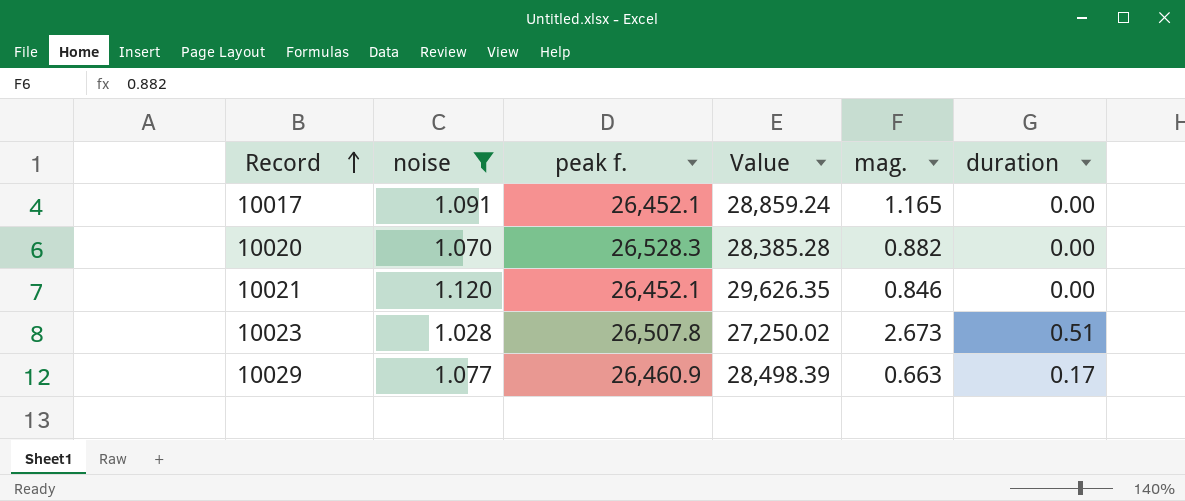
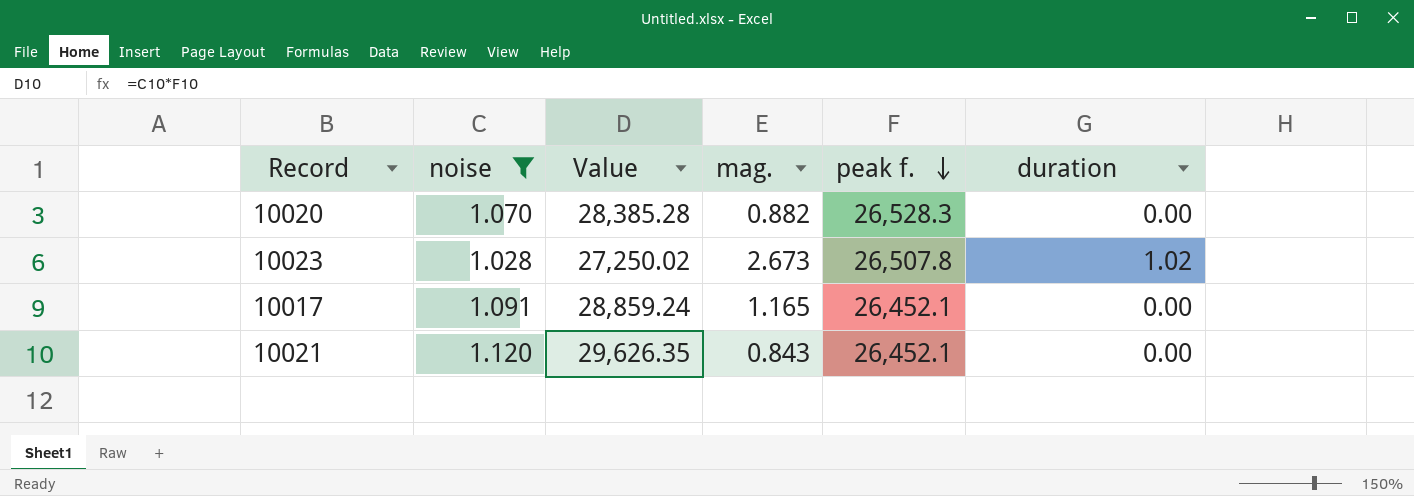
row order: Record ascending -> peak f. descending
column peak f. | position: 3 -> 5
row 10029: 1.077 | 26,460.9 | 28,498.39 | 0.663 | 0.17 -> none
10023 | duration: 0.51 -> 1.02
10021 | mag.: 0.846 -> 0.843

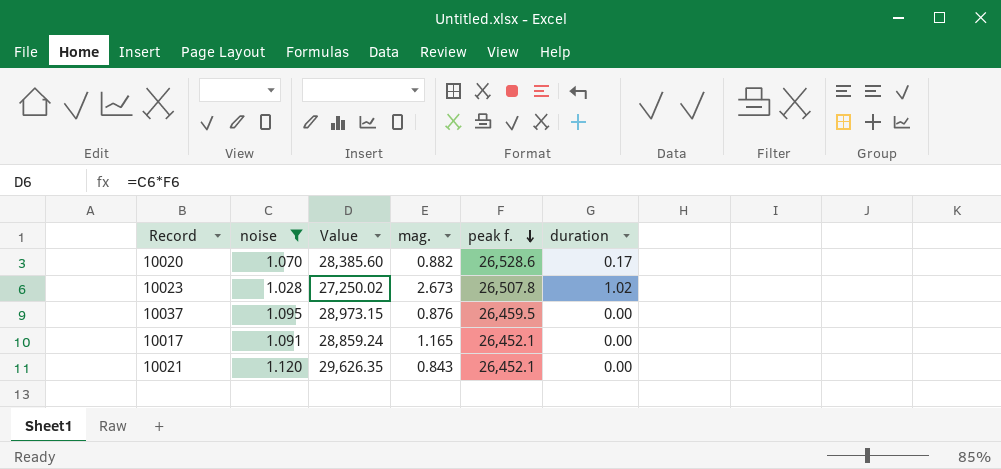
10020 | Value: 28,385.28 -> 28,385.60
10020 | peak f.: 26,528.3 -> 26,528.6
10020 | duration: 0.00 -> 0.17
row 10037: none -> 1.095 | 28,973.15 | 0.876 | 26,459.5 | 0.00

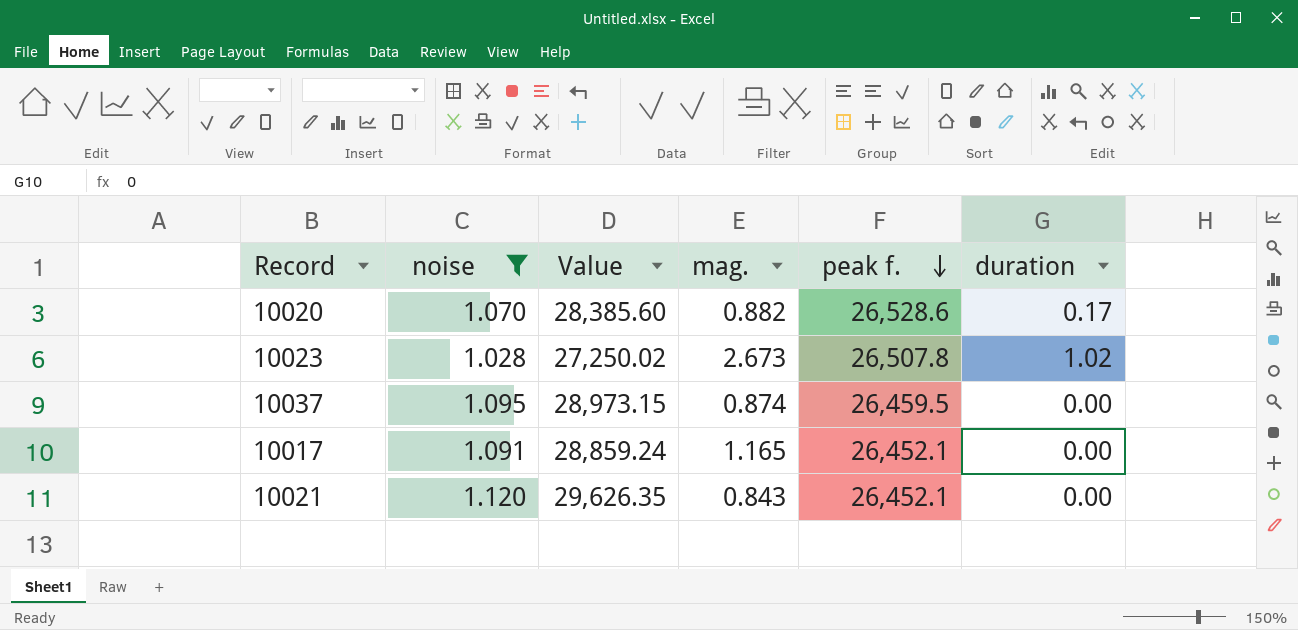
10037 | mag.: 0.876 -> 0.874

